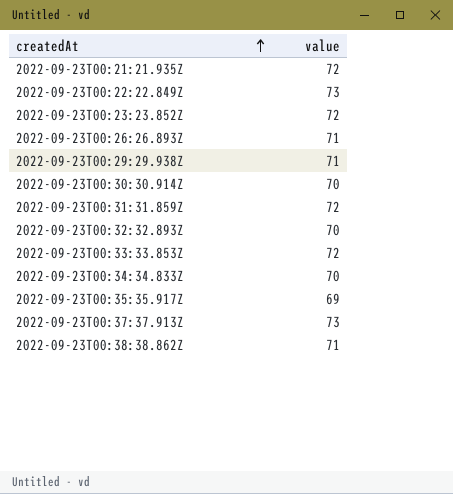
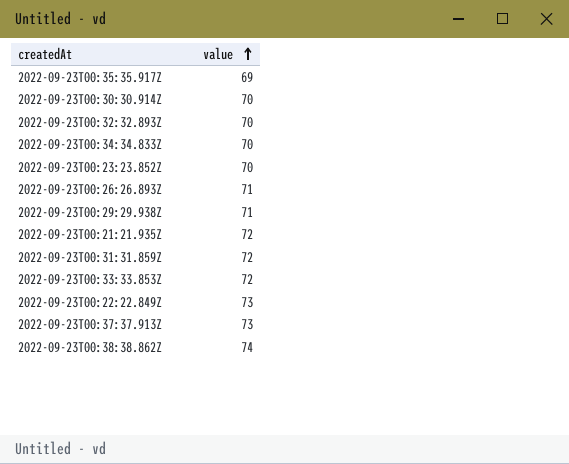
row order: createdAt ascending -> value ascending
2022-09-23T00:23:23.852Z | value: 72 -> 70
2022-09-23T00:38:38.862Z | value: 71 -> 74

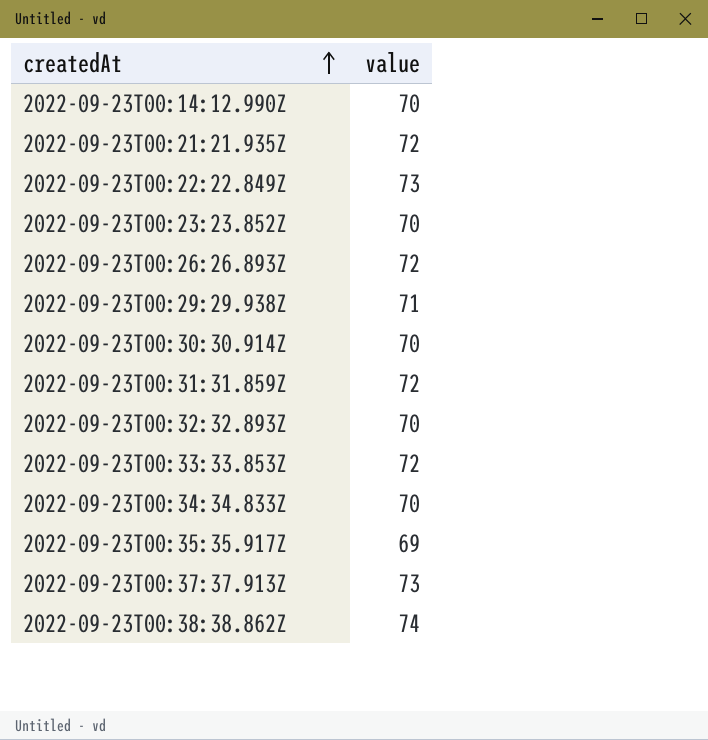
row order: value ascending -> createdAt ascending
row 2022-09-23T00:14:12.990Z: none -> 70
2022-09-23T00:26:26.893Z | value: 71 -> 72

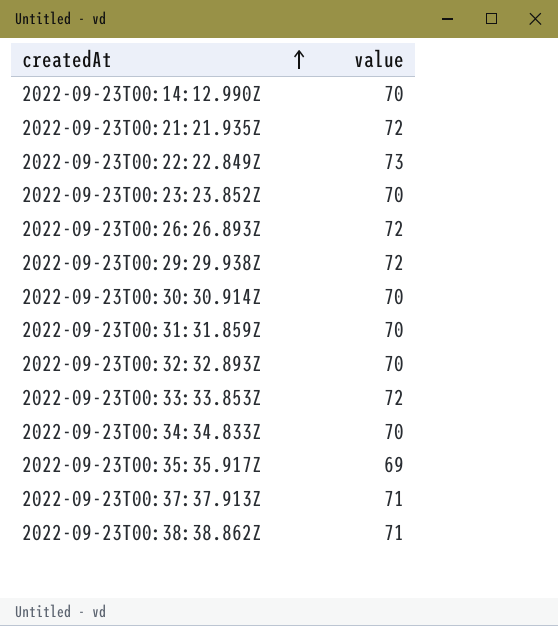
2022-09-23T00:29:29.938Z | value: 71 -> 72
2022-09-23T00:31:31.859Z | value: 72 -> 70
2022-09-23T00:37:37.913Z | value: 73 -> 71
2022-09-23T00:38:38.862Z | value: 74 -> 71

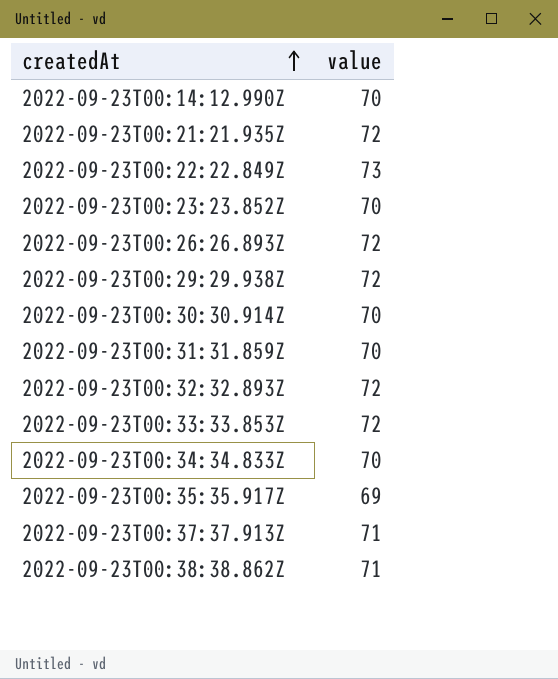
2022-09-23T00:32:32.893Z | value: 70 -> 72

